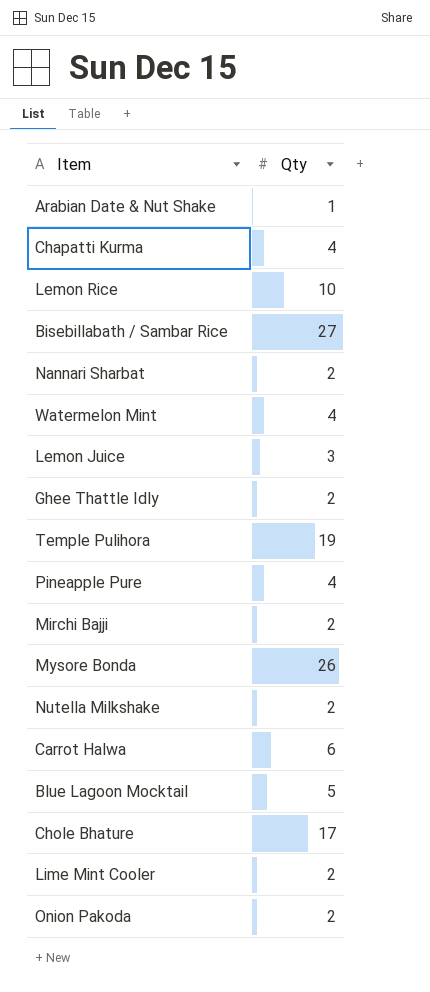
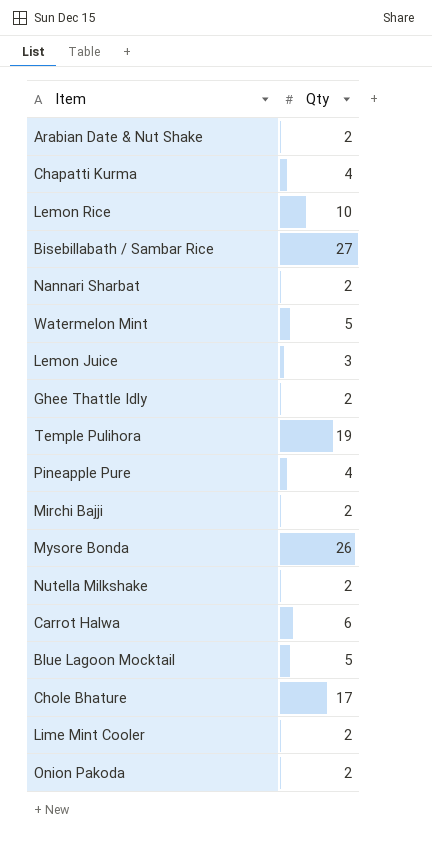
Arabian Date & Nut Shake | Qty: 1 -> 2
Watermelon Mint | Qty: 4 -> 5

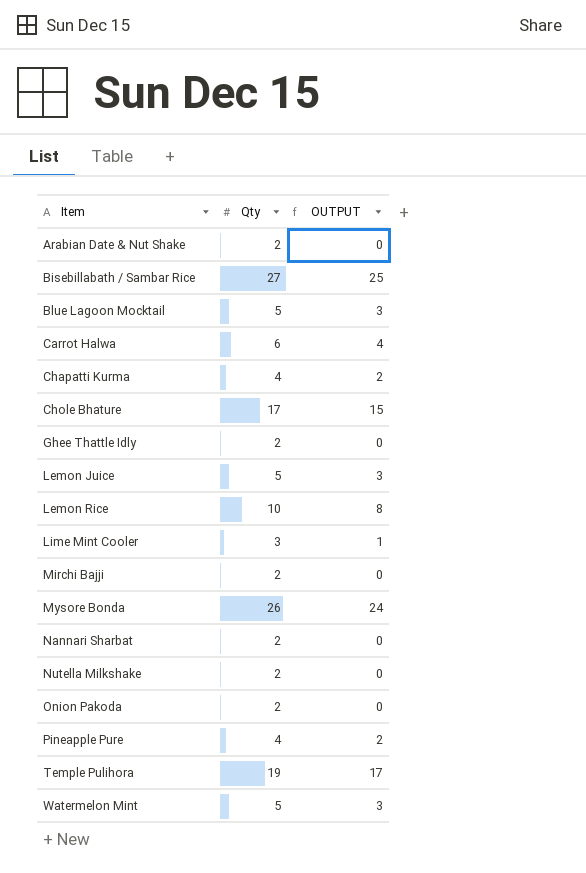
row order: none -> Item ascending
column OUTPUT | formula: none -> [Qty] - 2
Lemon Juice | Qty: 3 -> 5
Lime Mint Cooler | Qty: 2 -> 3

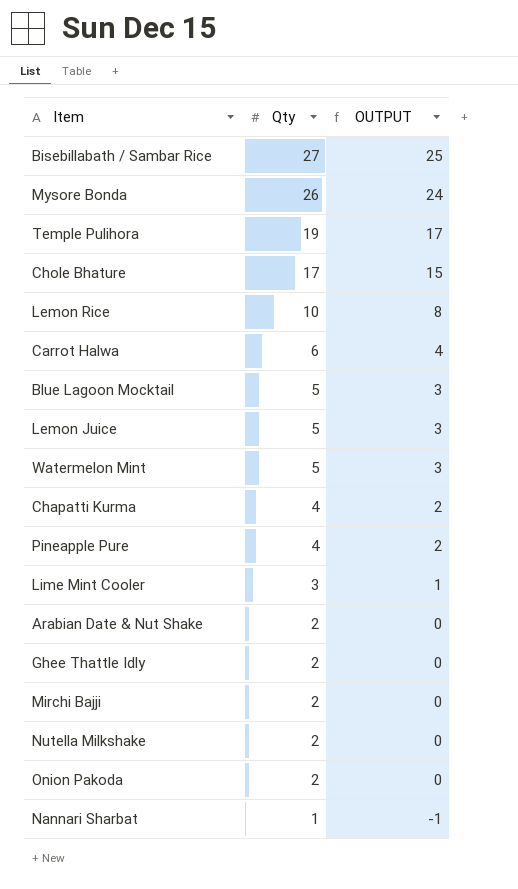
row order: Item ascending -> Qty descending
Nannari Sharbat | Qty: 2 -> 1
Nannari Sharbat | OUTPUT: 0 -> -1

